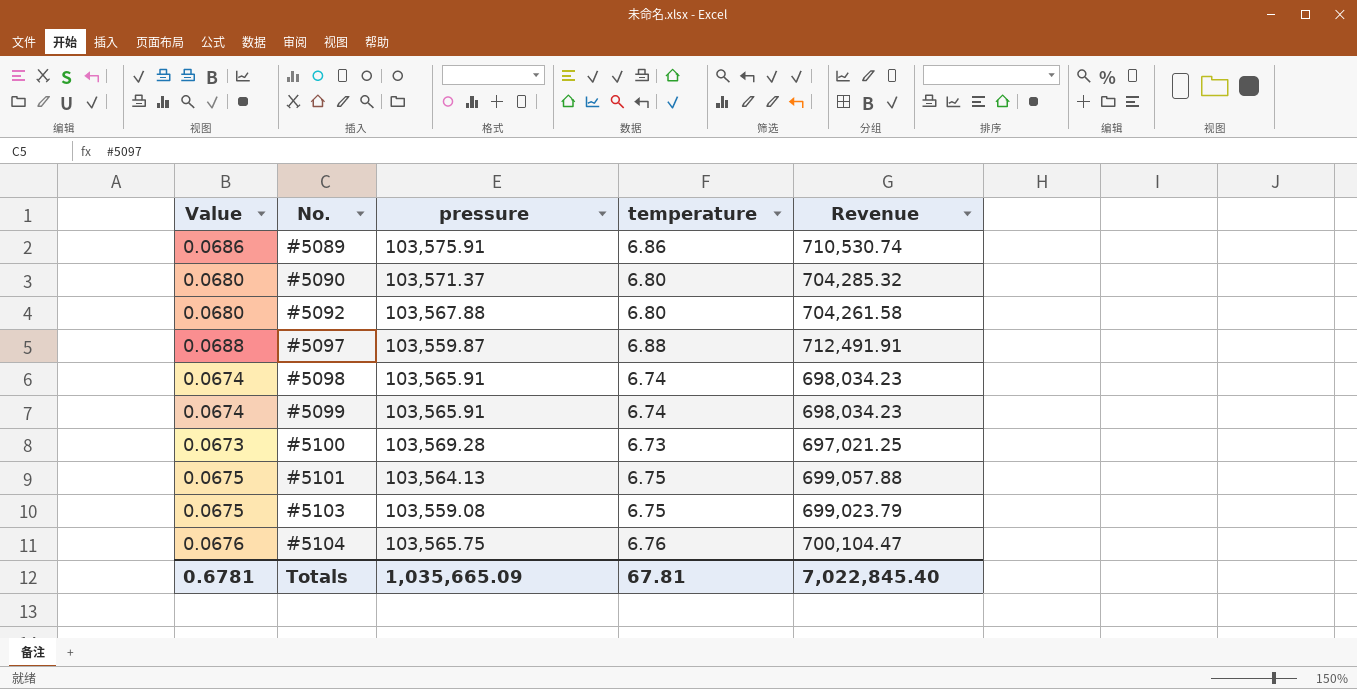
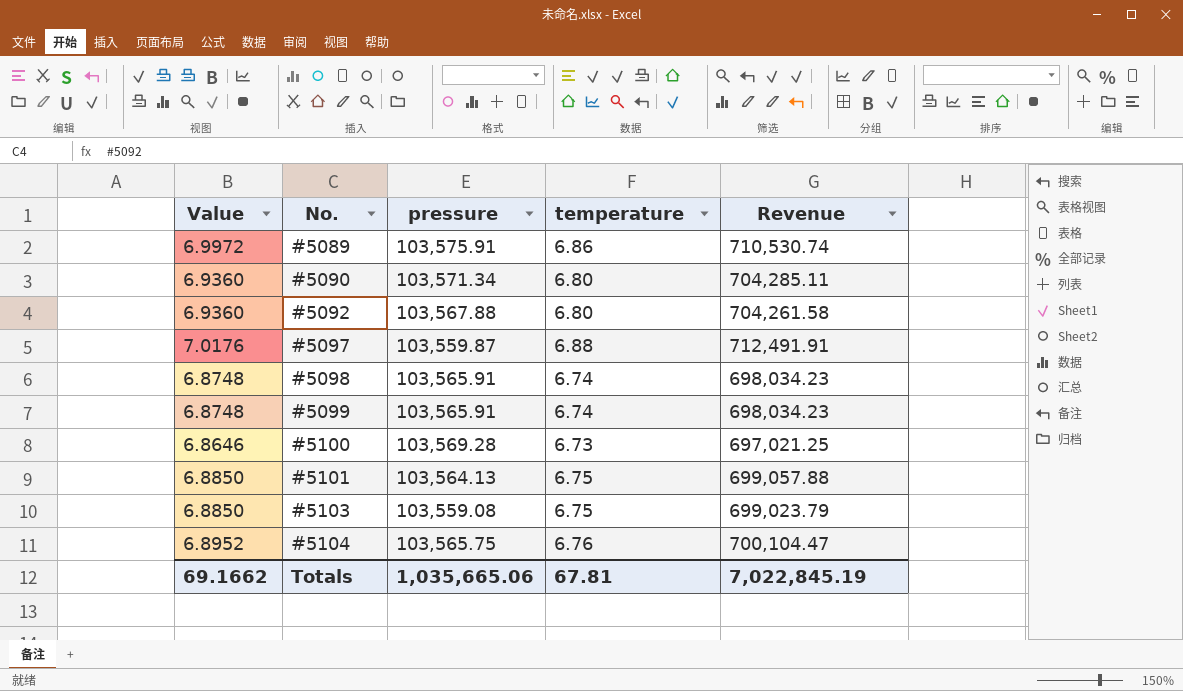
column Value | formula: [temperature] * 0.01 -> [temperature] * 1.02
#5090 | pressure: 103,571.37 -> 103,571.34
#5090 | Revenue: 704,285.32 -> 704,285.11
Totals | Value: 0.6781 -> 69.1662
Totals | pressure: 1,035,665.09 -> 1,035,665.06
Totals | Revenue: 7,022,845.40 -> 7,022,845.19

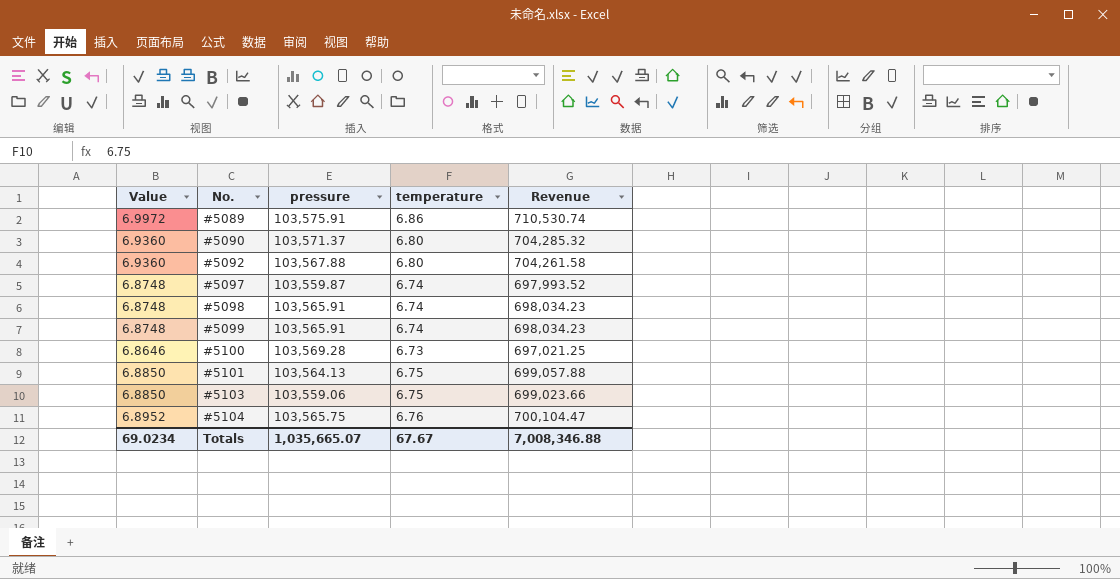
#5090 | pressure: 103,571.34 -> 103,571.37
#5090 | Revenue: 704,285.11 -> 704,285.32
#5097 | Value: 7.0176 -> 6.8748
#5097 | temperature: 6.88 -> 6.74
#5097 | Revenue: 712,491.91 -> 697,993.52
#5103 | pressure: 103,559.08 -> 103,559.06
#5103 | Revenue: 699,023.79 -> 699,023.66
Totals | Value: 69.1662 -> 69.0234
Totals | pressure: 1,035,665.06 -> 1,035,665.07
Totals | temperature: 67.81 -> 67.67
Totals | Revenue: 7,022,845.19 -> 7,008,346.88

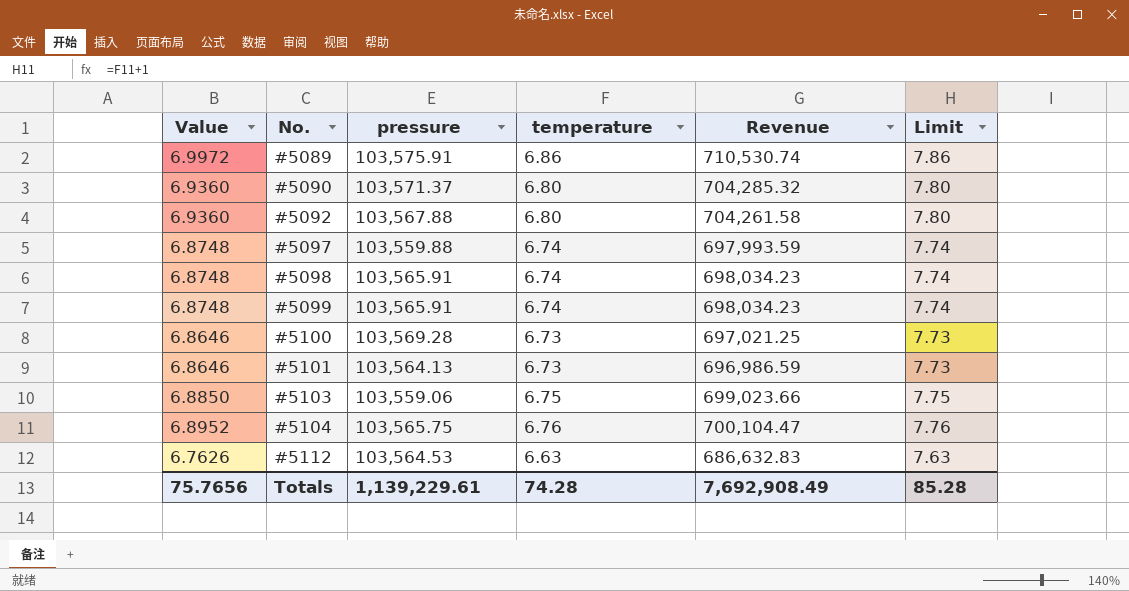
column Limit | formula: none -> [temperature] + 1
#5097 | pressure: 103,559.87 -> 103,559.88
#5097 | Revenue: 697,993.52 -> 697,993.59
#5101 | Value: 6.8850 -> 6.8646
#5101 | temperature: 6.75 -> 6.73
#5101 | Revenue: 699,057.88 -> 696,986.59
row #5112: none -> 6.7626 | 103,564.53 | 6.63 | 686,632.83 | 7.63
Totals | Value: 69.0234 -> 75.7656
Totals | pressure: 1,035,665.07 -> 1,139,229.61
Totals | temperature: 67.67 -> 74.28
Totals | Revenue: 7,008,346.88 -> 7,692,908.49

